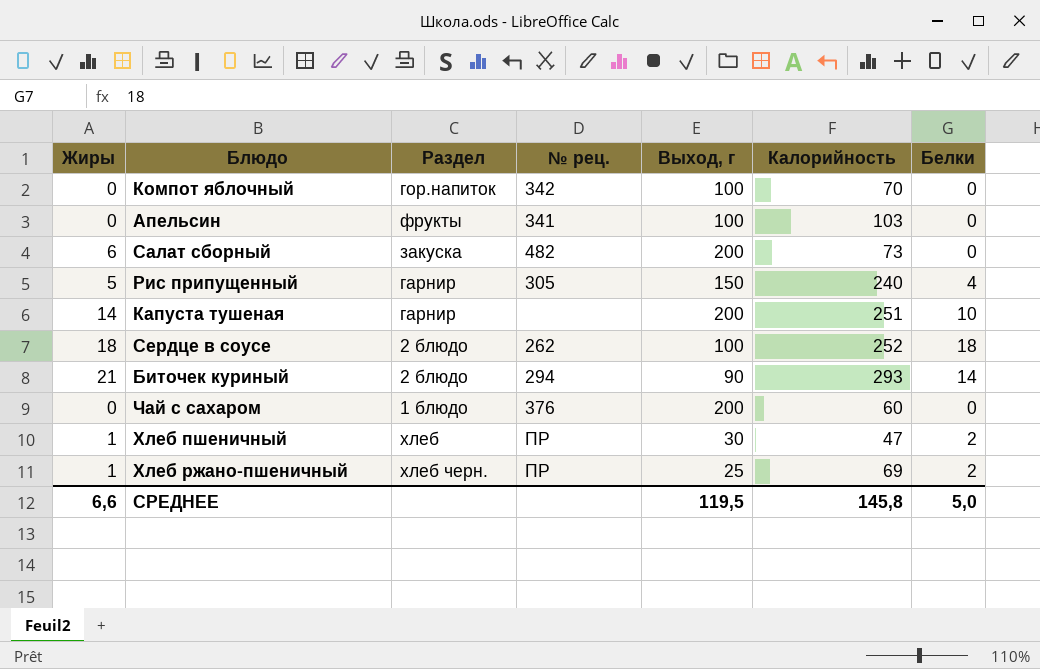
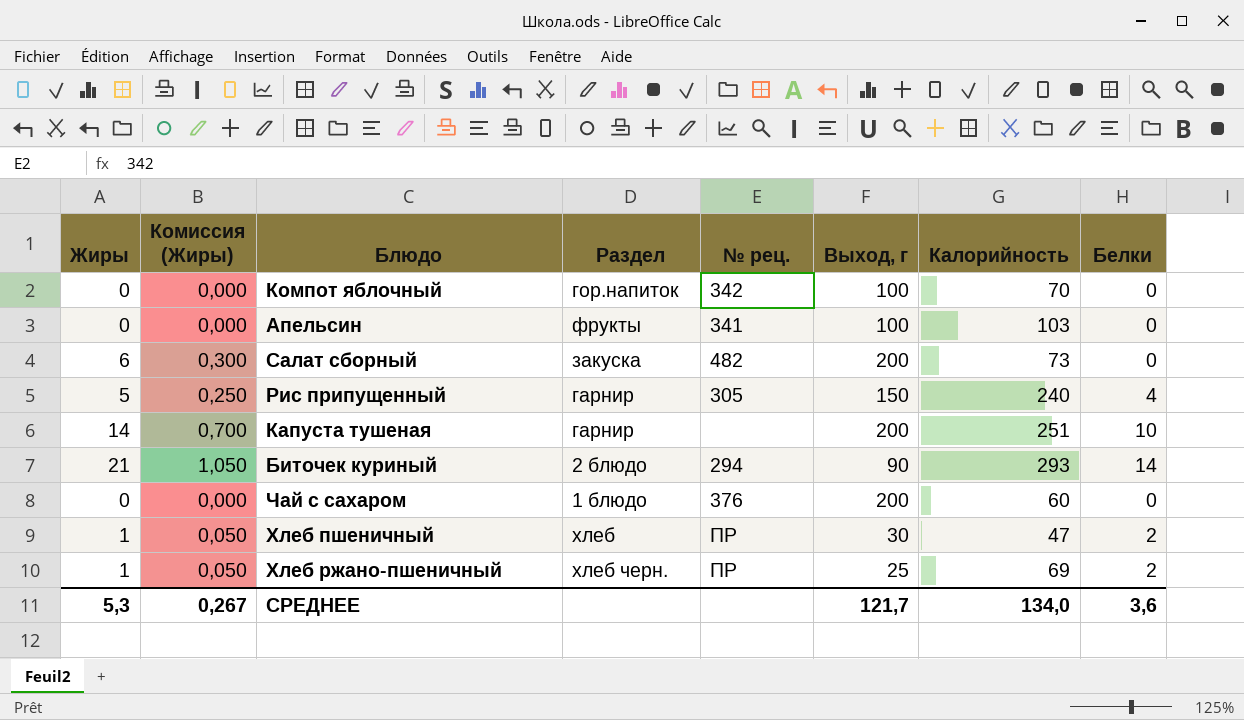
column Комиссия (Жиры) | formula: none -> [Жиры] * 0,05
row Сердце в соусе: 18 | 2 блюдо | 262 | 100 | 252 | 18 -> none
СРЕДНЕЕ | Жиры: 6,6 -> 5,3
СРЕДНЕЕ | Выход, г: 119,5 -> 121,7
СРЕДНЕЕ | Калорийность: 145,8 -> 134,0
СРЕДНЕЕ | Белки: 5,0 -> 3,6

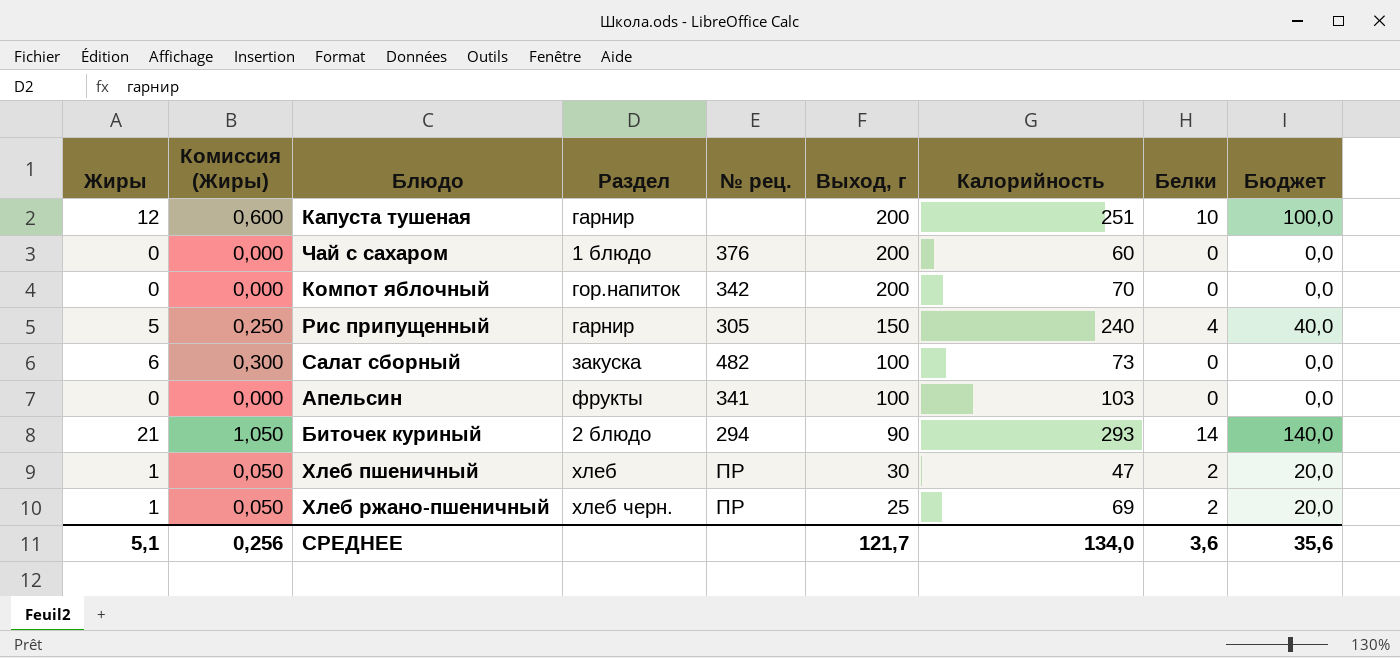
row order: none -> Выход, г descending
column Бюджет | formula: none -> [Белки] * 10
Капуста тушеная | Жиры: 14 -> 12
Капуста тушеная | Комиссия (Жиры): 0,700 -> 0,600
Компот яблочный | Выход, г: 100 -> 200
Салат сборный | Выход, г: 200 -> 100
СРЕДНЕЕ | Жиры: 5,3 -> 5,1
СРЕДНЕЕ | Комиссия (Жиры): 0,267 -> 0,256

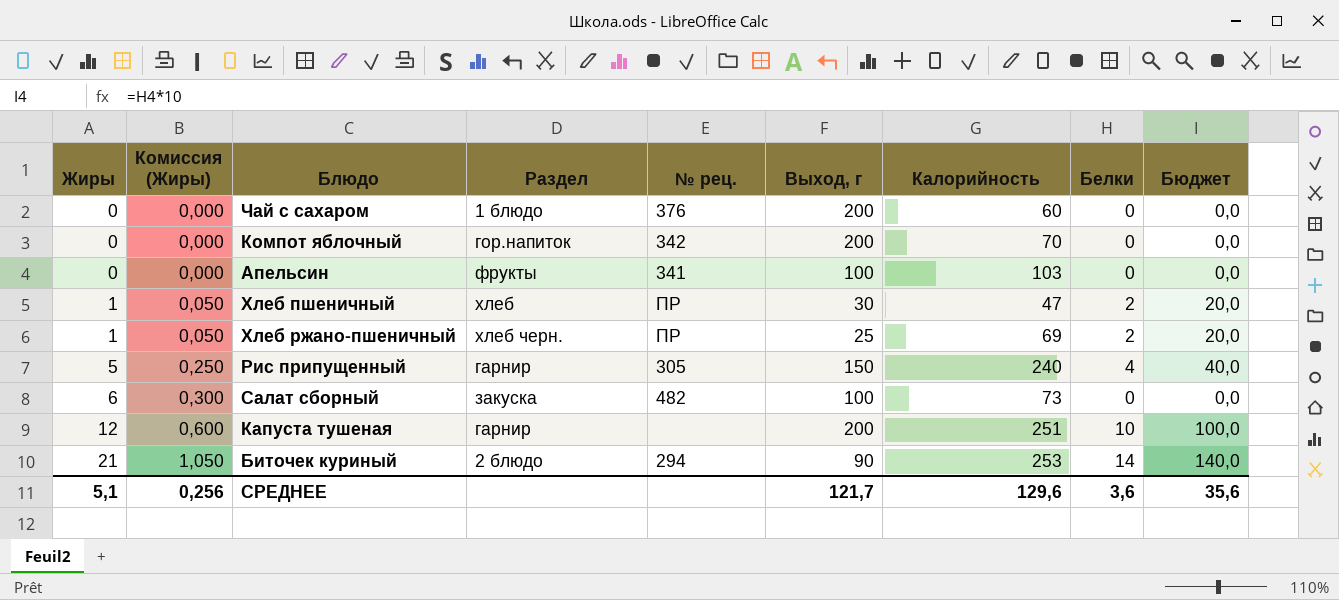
row order: Выход, г descending -> Жиры ascending
Биточек куриный | Калорийность: 293 -> 253
СРЕДНЕЕ | Калорийность: 134,0 -> 129,6

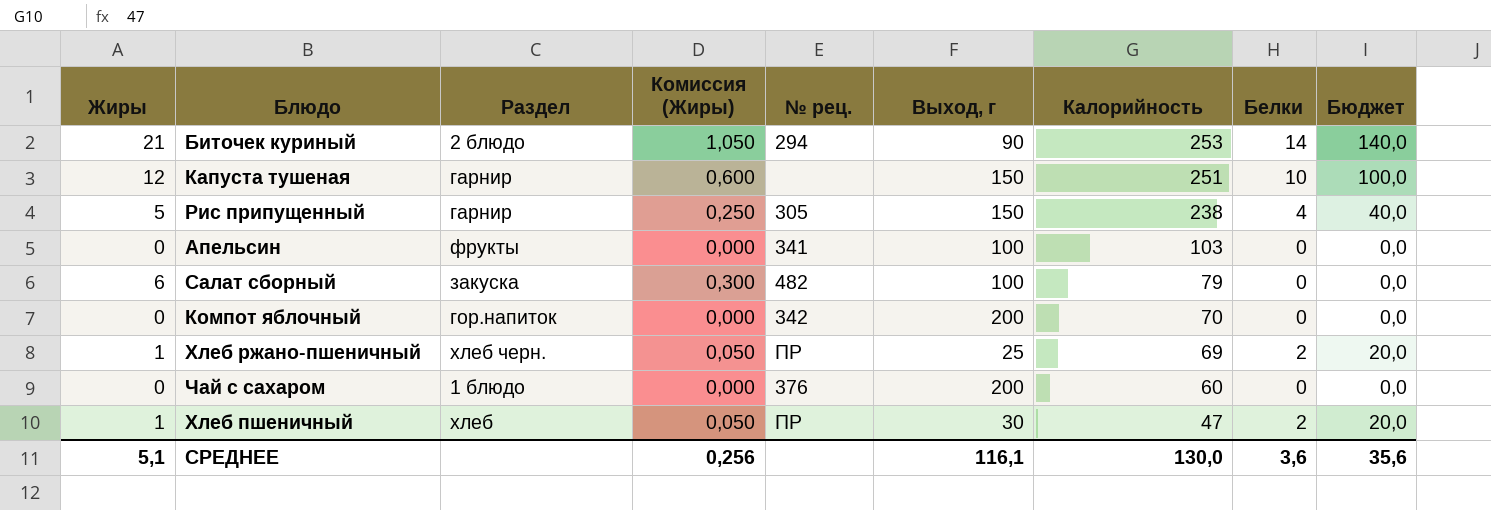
row order: Жиры ascending -> Калорийность descending
column Комиссия (Жиры) | position: 2 -> 4
Капуста тушеная | Выход, г: 200 -> 150
Рис припущенный | Калорийность: 240 -> 238
Салат сборный | Калорийность: 73 -> 79
СРЕДНЕЕ | Выход, г: 121,7 -> 116,1
СРЕДНЕЕ | Калорийность: 129,6 -> 130,0

